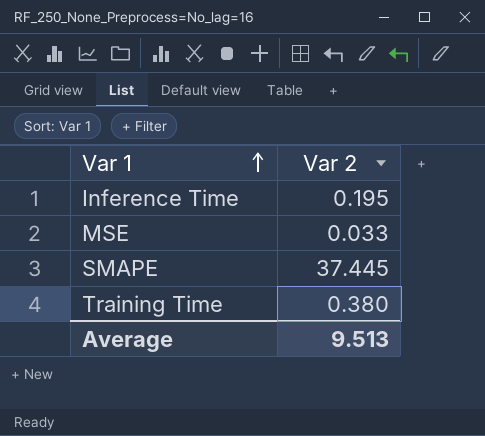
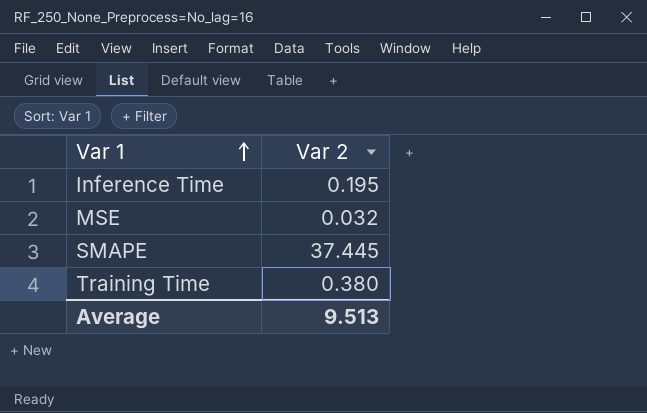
MSE | Var 2: 0.033 -> 0.032

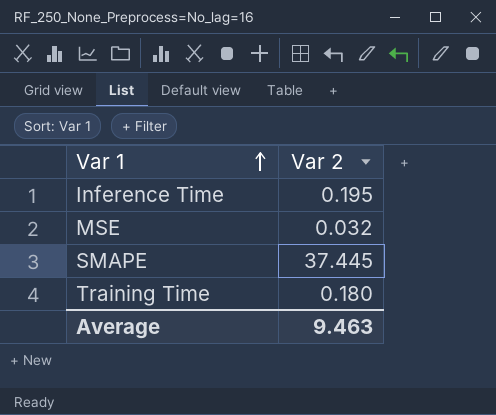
Training Time | Var 2: 0.380 -> 0.180
Average | Var 2: 9.513 -> 9.463

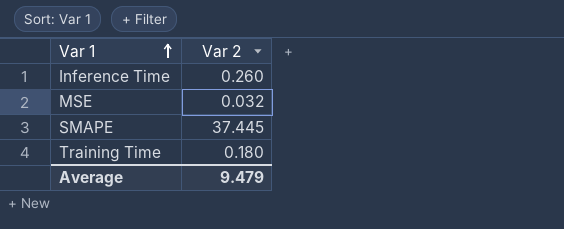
Inference Time | Var 2: 0.195 -> 0.260
Average | Var 2: 9.463 -> 9.479

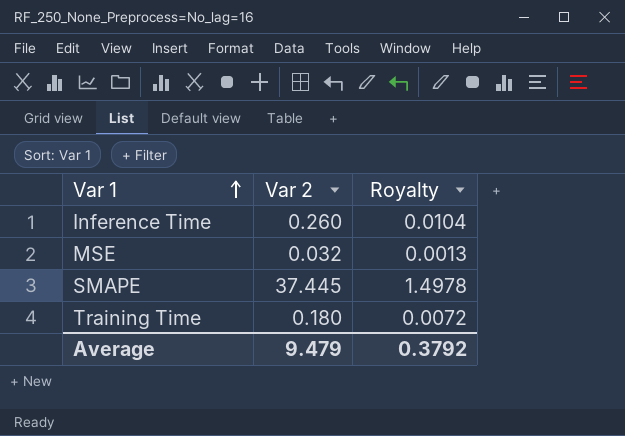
column Royalty | formula: none -> [Var 2] * 0.04

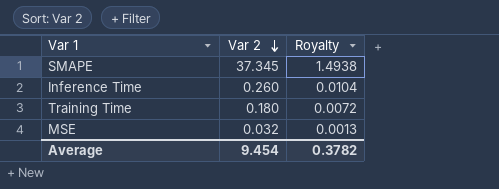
row order: Var 1 ascending -> Var 2 descending
SMAPE | Var 2: 37.445 -> 37.345
SMAPE | Royalty: 1.4978 -> 1.4938
Average | Var 2: 9.479 -> 9.454
Average | Royalty: 0.3792 -> 0.3782

